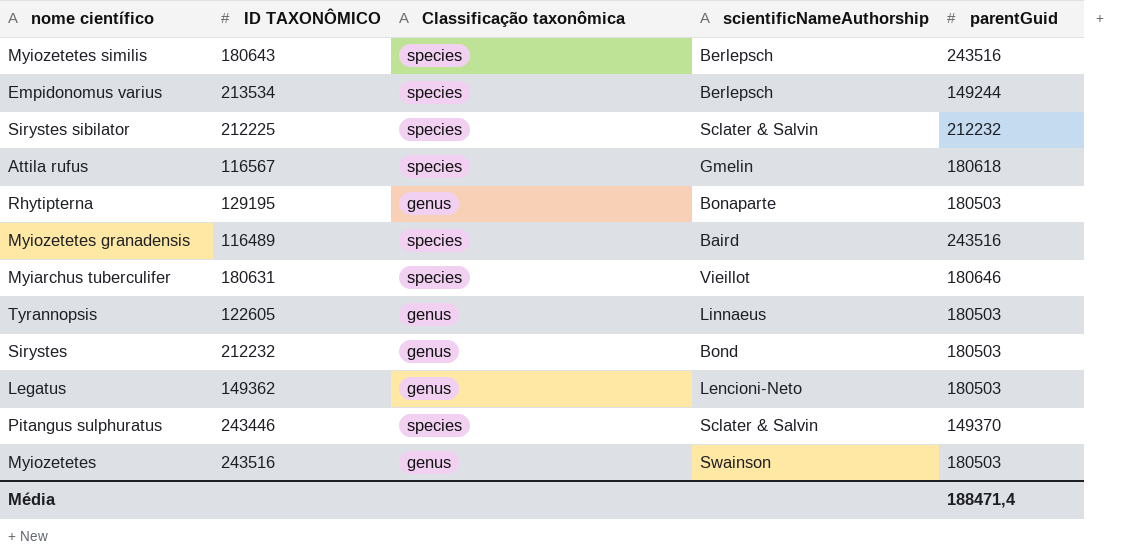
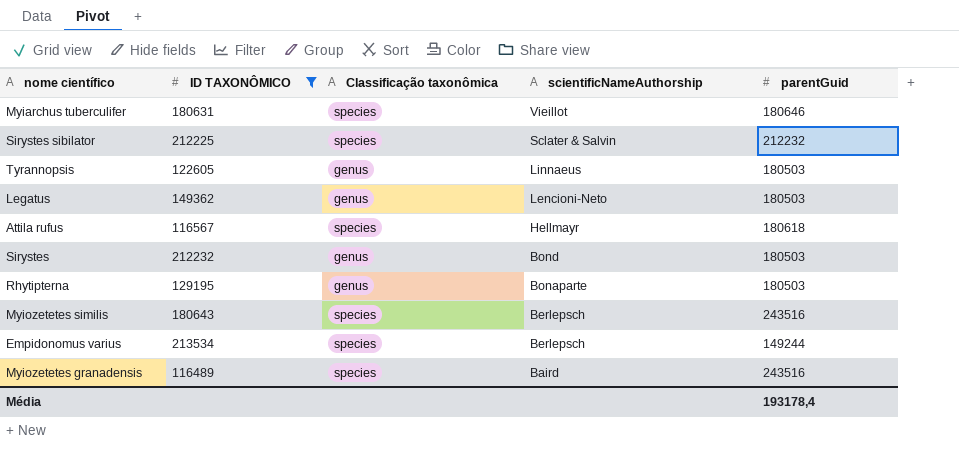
filter: none -> ID TAXONÔMICO <= 213534
row order: none -> scientificNameAuthorship descending
Attila rufus | scientificNameAuthorship: Gmelin -> Hellmayr
Média | parentGuid: 188471,4 -> 193178,4

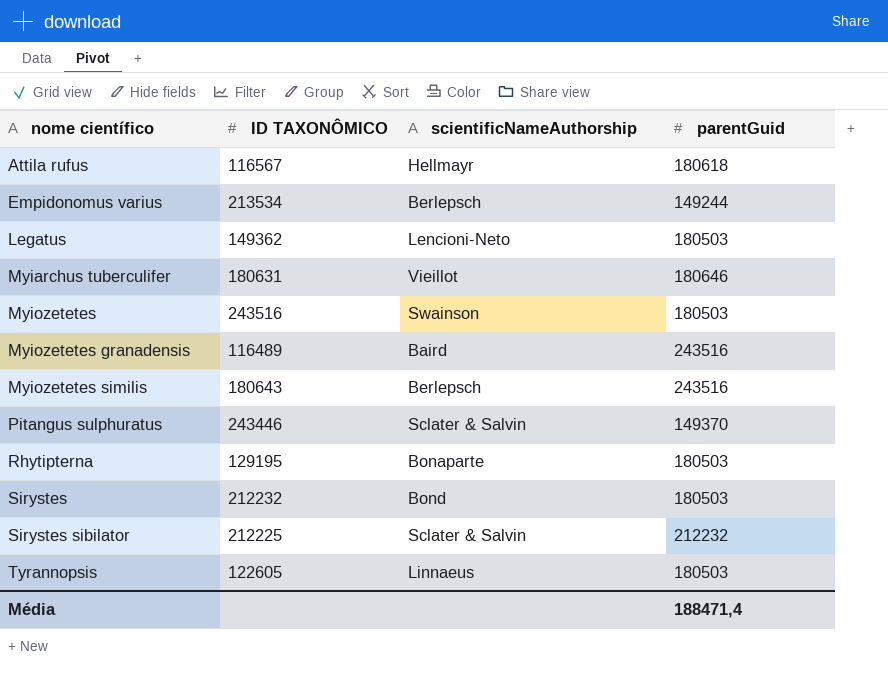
filter: ID TAXONÔMICO <= 213534 -> none
row order: scientificNameAuthorship descending -> nome científico ascending
column Classificação taxonômica | position: 3 -> none
Média | parentGuid: 193178,4 -> 188471,4

